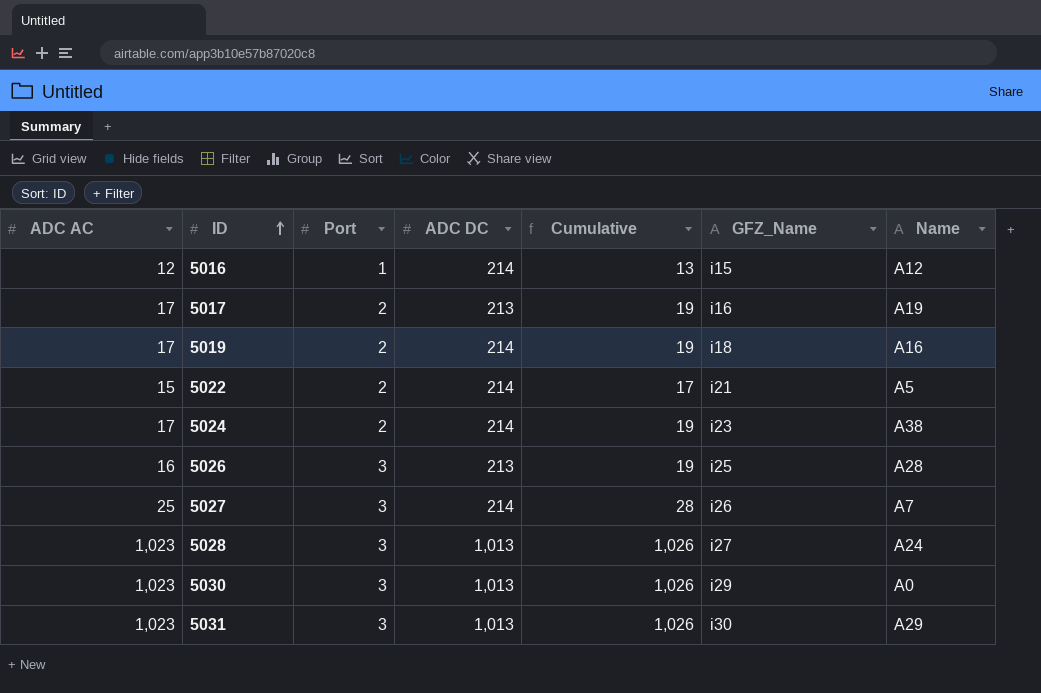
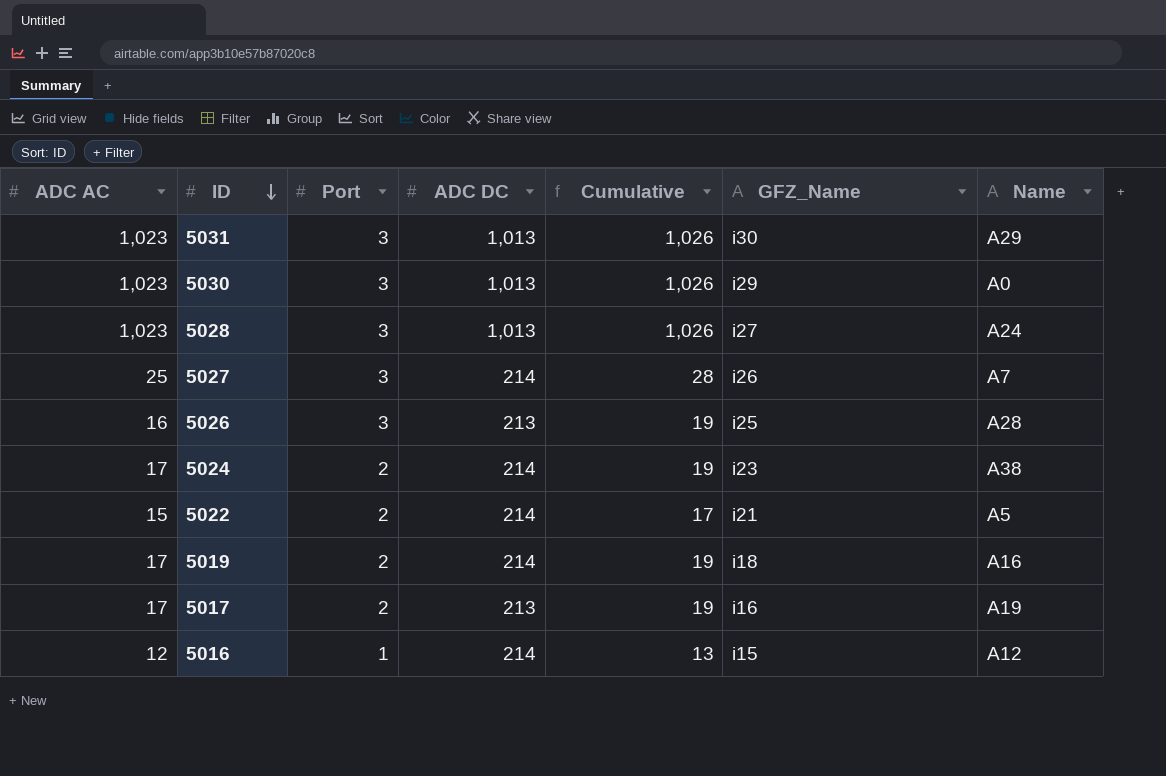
row order: ID ascending -> ID descending

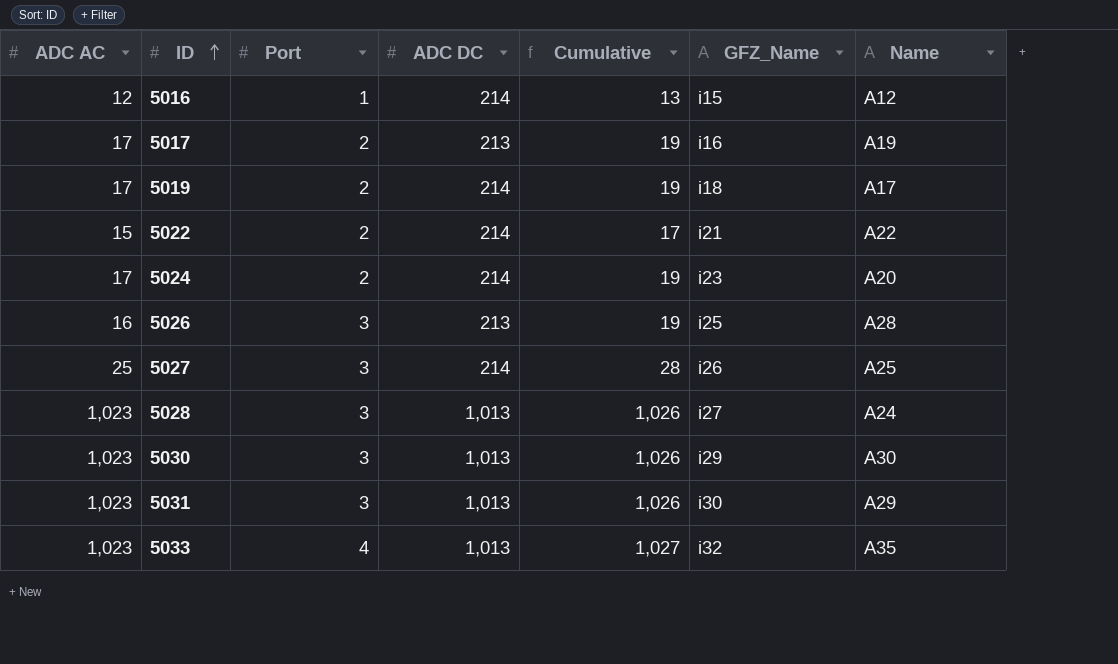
row order: ID descending -> ID ascending
5019 | Name: A16 -> A17
5022 | Name: A5 -> A22
5024 | Name: A38 -> A20
5027 | Name: A7 -> A25
5030 | Name: A0 -> A30
row 5033: none -> 1,023 | 4 | 1,013 | 1,027 | i32 | A35

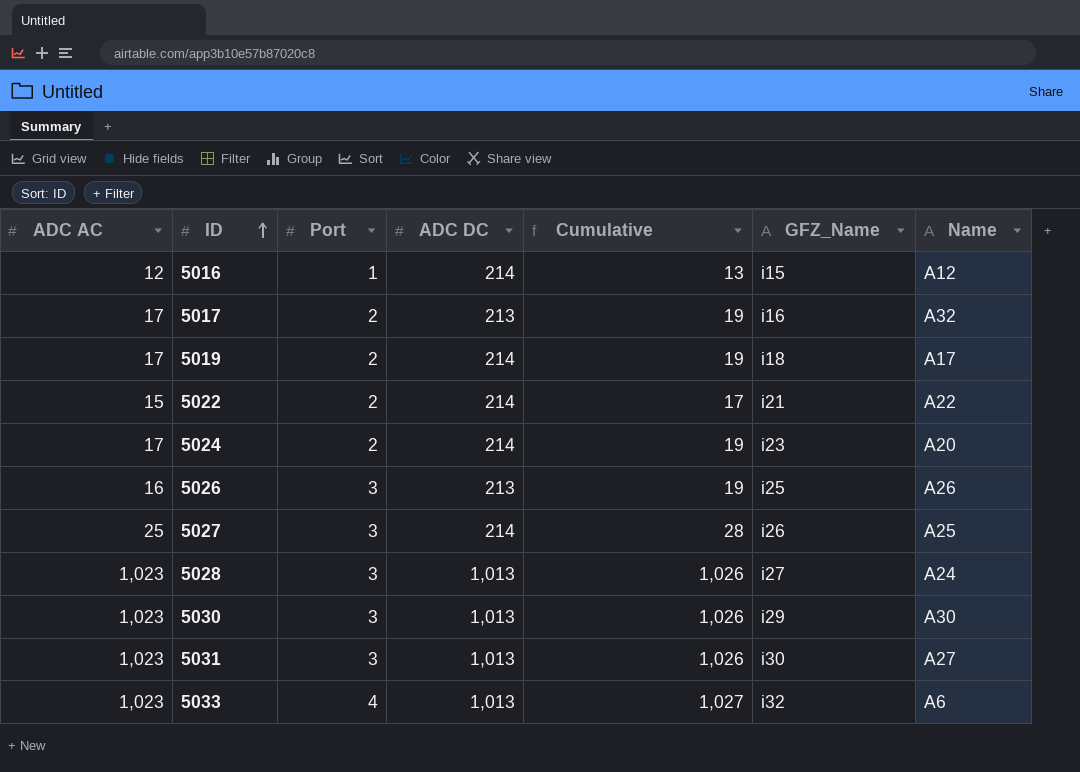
5017 | Name: A19 -> A32
5026 | Name: A28 -> A26
5031 | Name: A29 -> A27
5033 | Name: A35 -> A6

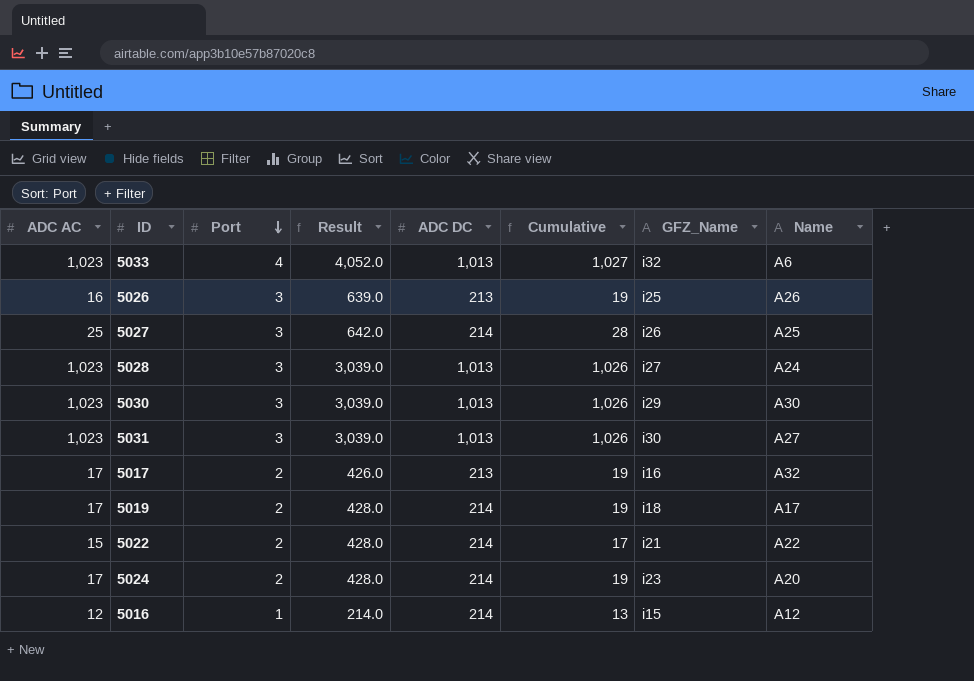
row order: ID ascending -> Port descending
column Result | formula: none -> [Port] * [ADC DC]

